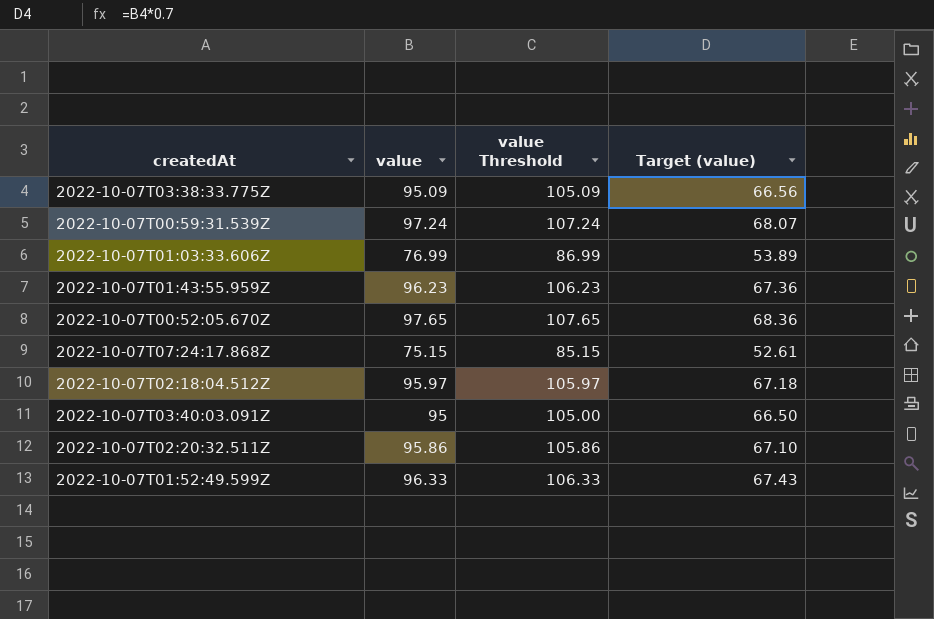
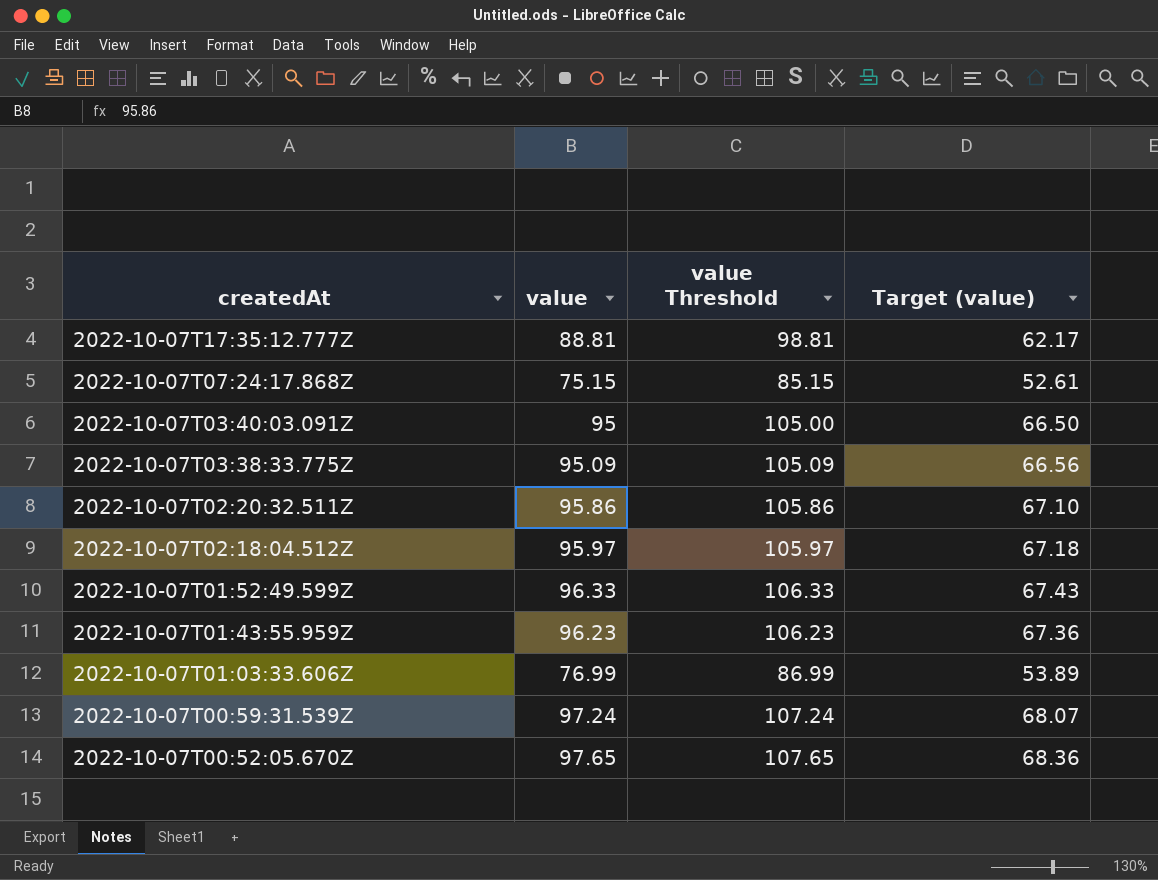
row order: none -> createdAt descending
row 2022-10-07T17:35:12.777Z: none -> 88.81 | 98.81 | 62.17

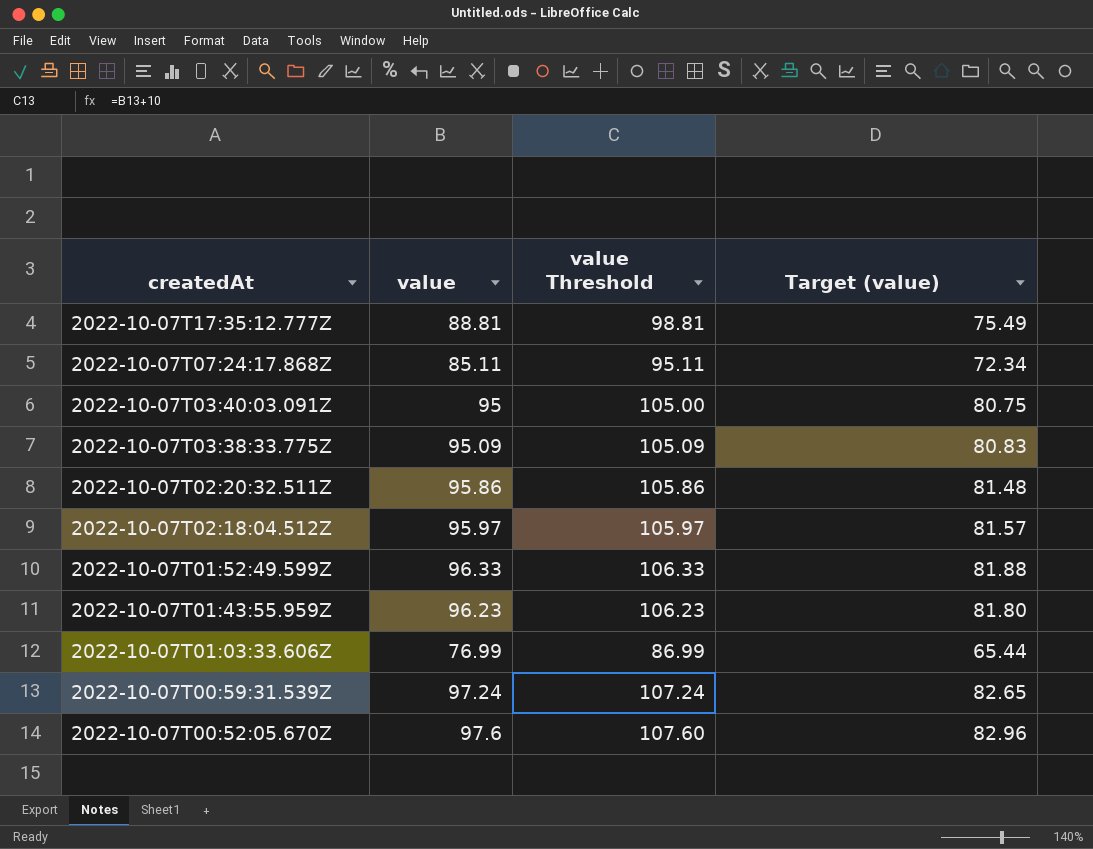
column Target (value) | formula: [value] * 0.7 -> [value] * 0.85
2022-10-07T07:24:17.868Z | value: 75.15 -> 85.11
2022-10-07T07:24:17.868Z | value Threshold: 85.15 -> 95.11
2022-10-07T00:52:05.670Z | value: 97.65 -> 97.6
2022-10-07T00:52:05.670Z | value Threshold: 107.65 -> 107.60

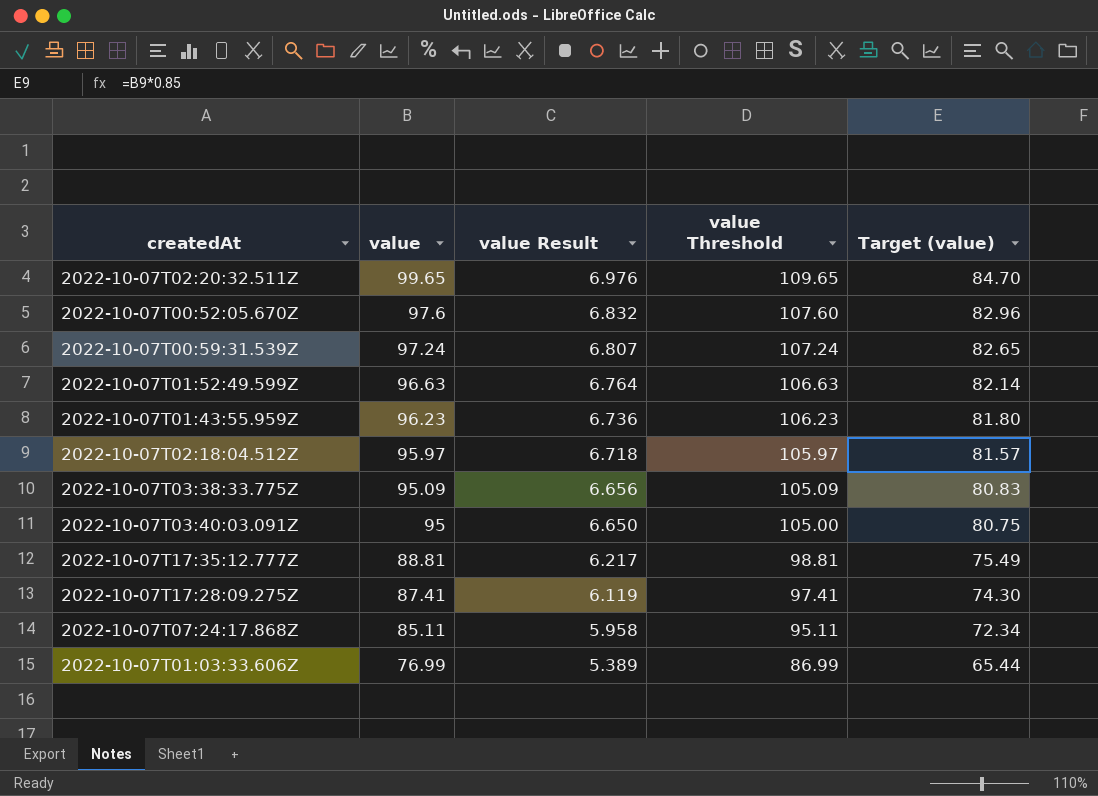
row order: createdAt descending -> value descending
column value Result | formula: none -> [value] * 0.07
2022-10-07T02:20:32.511Z | value: 95.86 -> 99.65
2022-10-07T02:20:32.511Z | value Threshold: 105.86 -> 109.65
2022-10-07T02:20:32.511Z | Target (value): 81.48 -> 84.70
2022-10-07T01:52:49.599Z | value: 96.33 -> 96.63
2022-10-07T01:52:49.599Z | value Threshold: 106.33 -> 106.63
2022-10-07T01:52:49.599Z | Target (value): 81.88 -> 82.14
row 2022-10-07T17:28:09.275Z: none -> 87.41 | 6.119 | 97.41 | 74.30

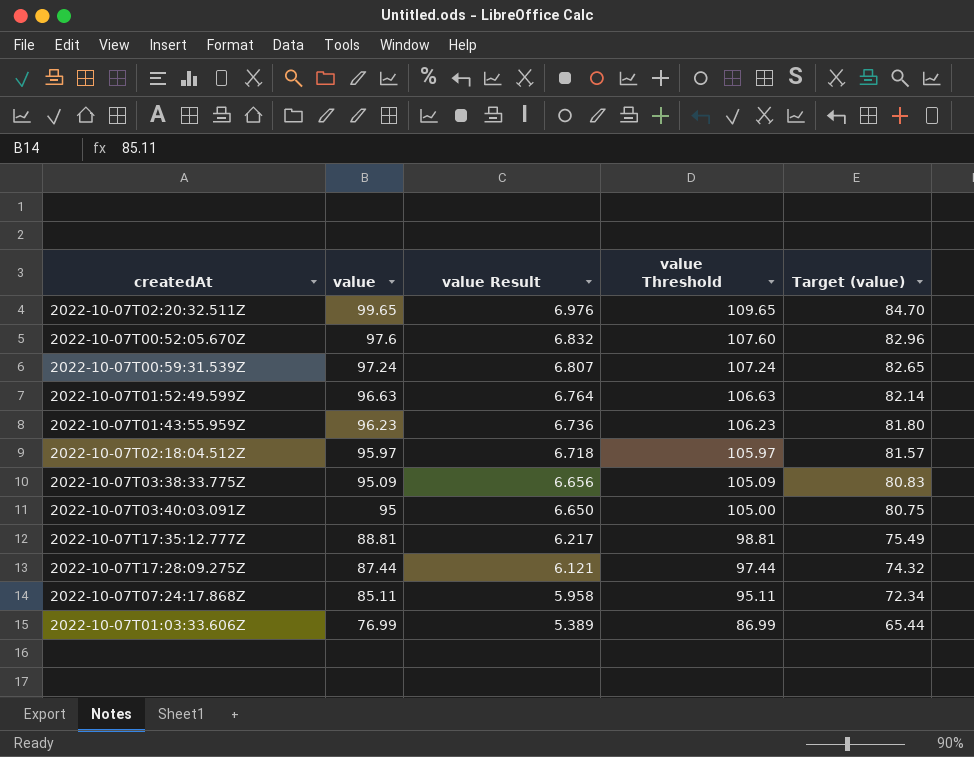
2022-10-07T17:28:09.275Z | value: 87.41 -> 87.44
2022-10-07T17:28:09.275Z | value Result: 6.119 -> 6.121
2022-10-07T17:28:09.275Z | value Threshold: 97.41 -> 97.44
2022-10-07T17:28:09.275Z | Target (value): 74.30 -> 74.32

